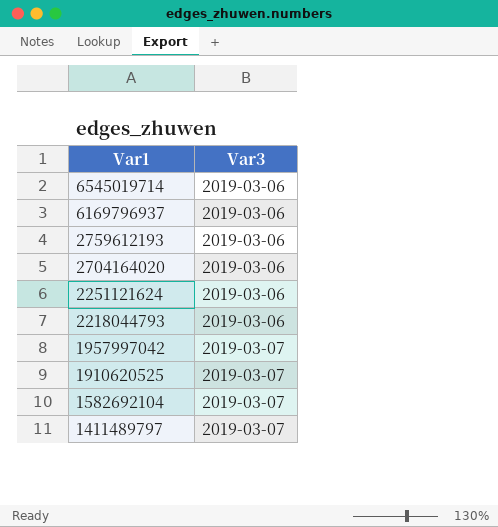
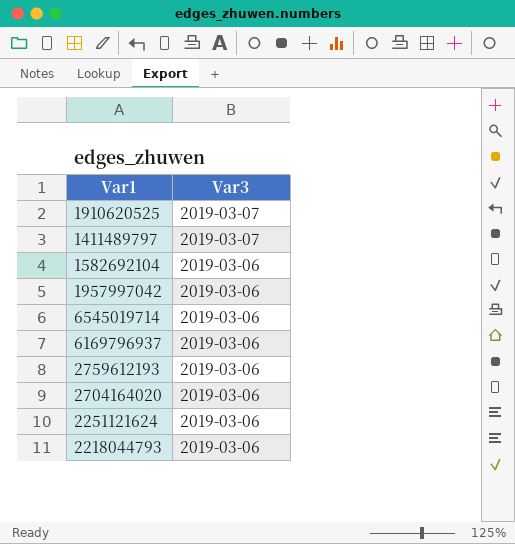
row order: Var1 descending -> Var3 descending
1582692104 | Var3: 2019-03-07 -> 2019-03-06
1957997042 | Var3: 2019-03-07 -> 2019-03-06

